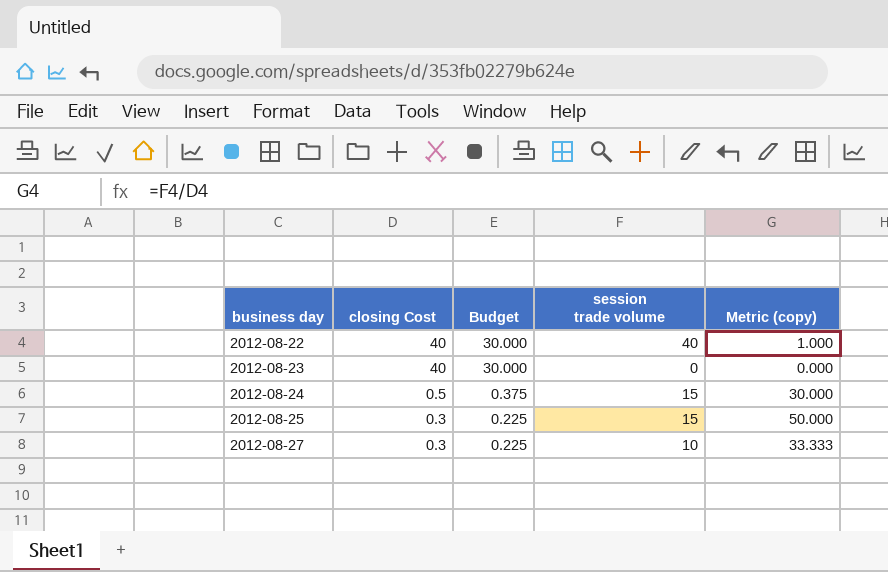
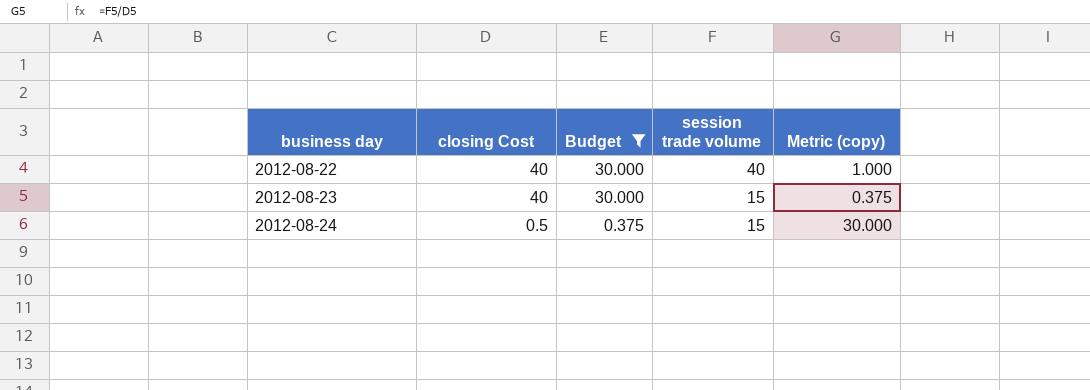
filter: none -> Budget != 0.225
2012-08-23 | session trade volume: 0 -> 15
2012-08-23 | Metric (copy): 0.000 -> 0.375

